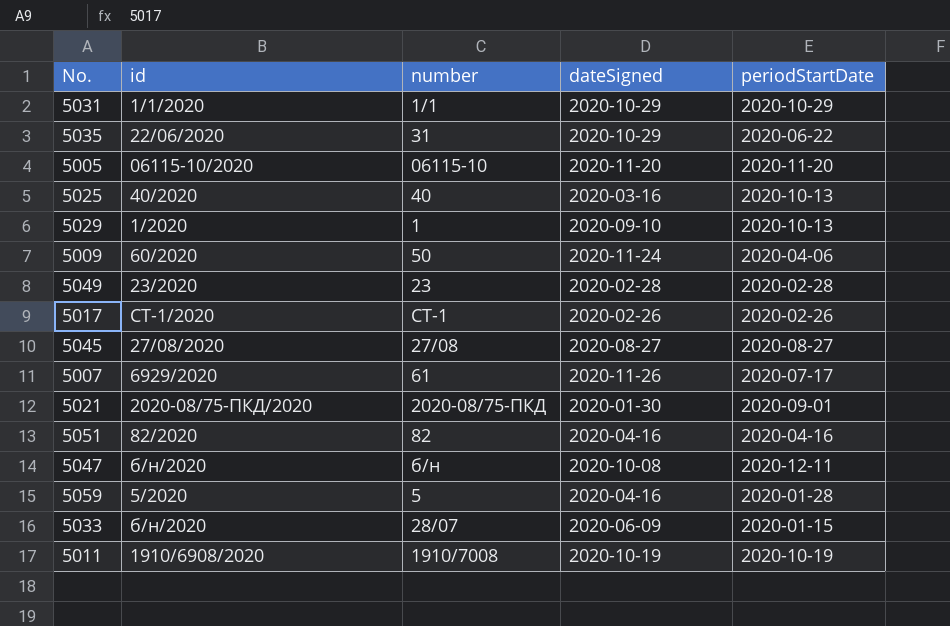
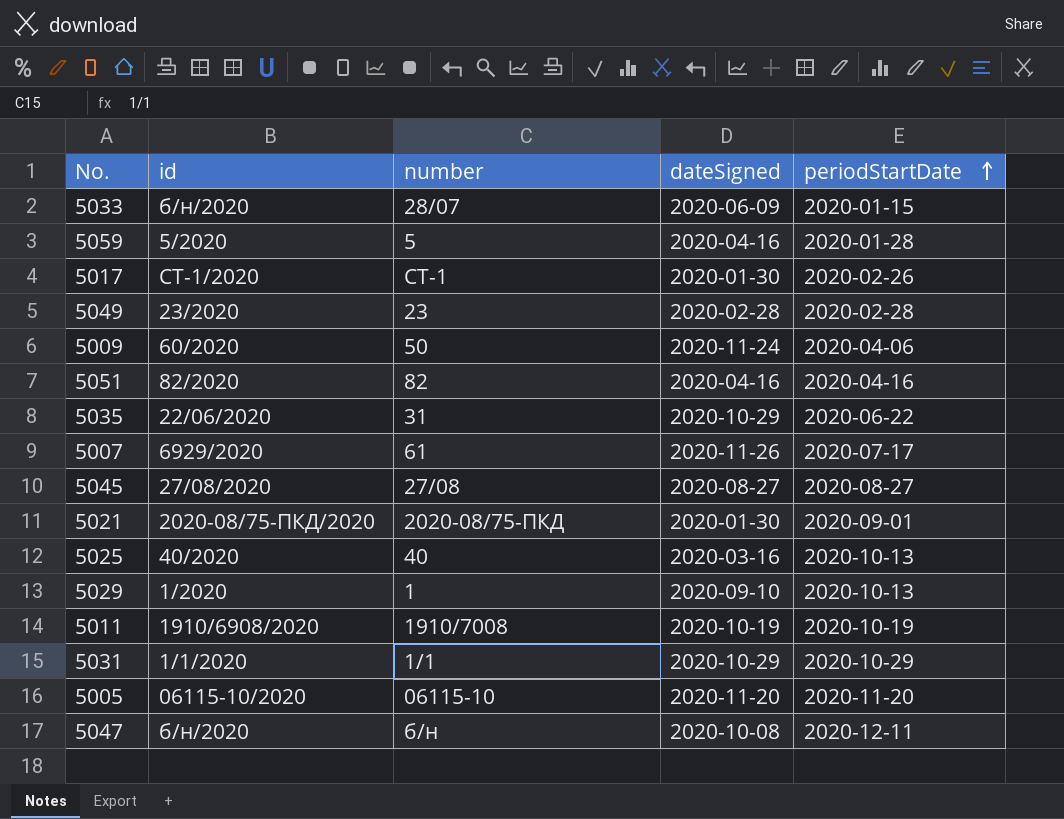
row order: none -> periodStartDate ascending
5017 | dateSigned: 2020-02-26 -> 2020-01-30

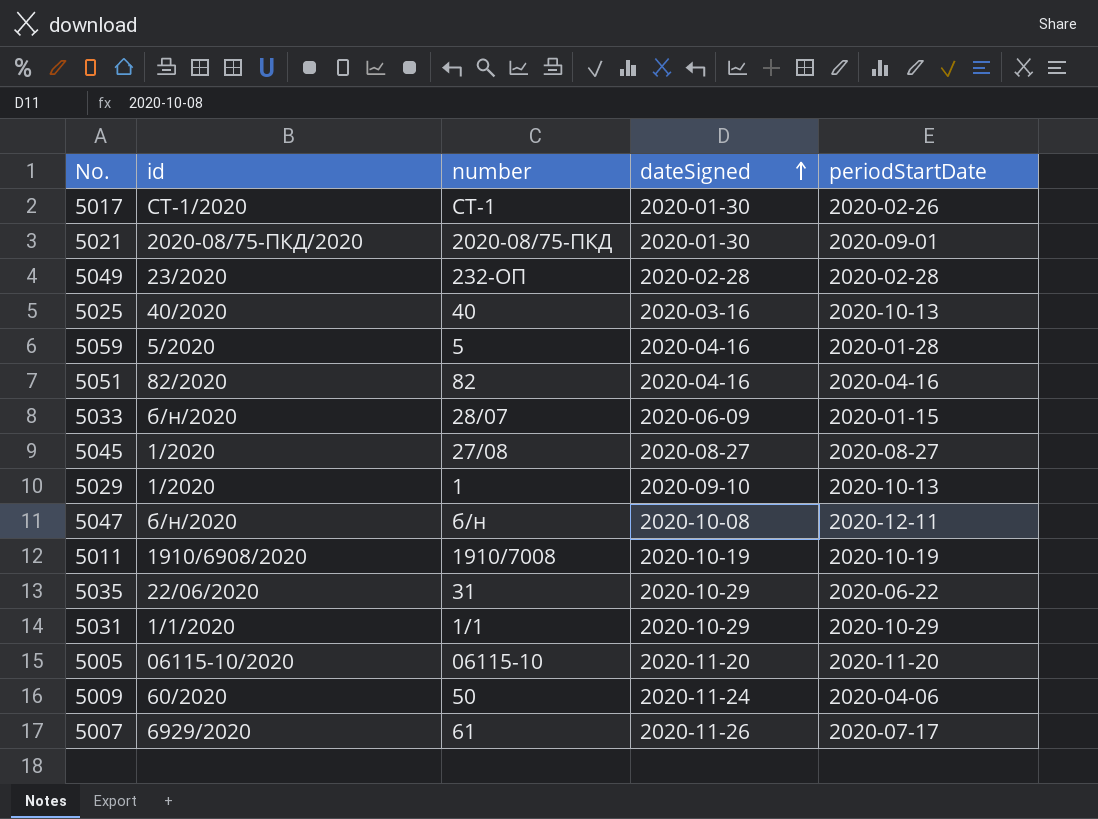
row order: periodStartDate ascending -> dateSigned ascending
5049 | number: 23 -> 232-ОП
5045 | id: 27/08/2020 -> 1/2020

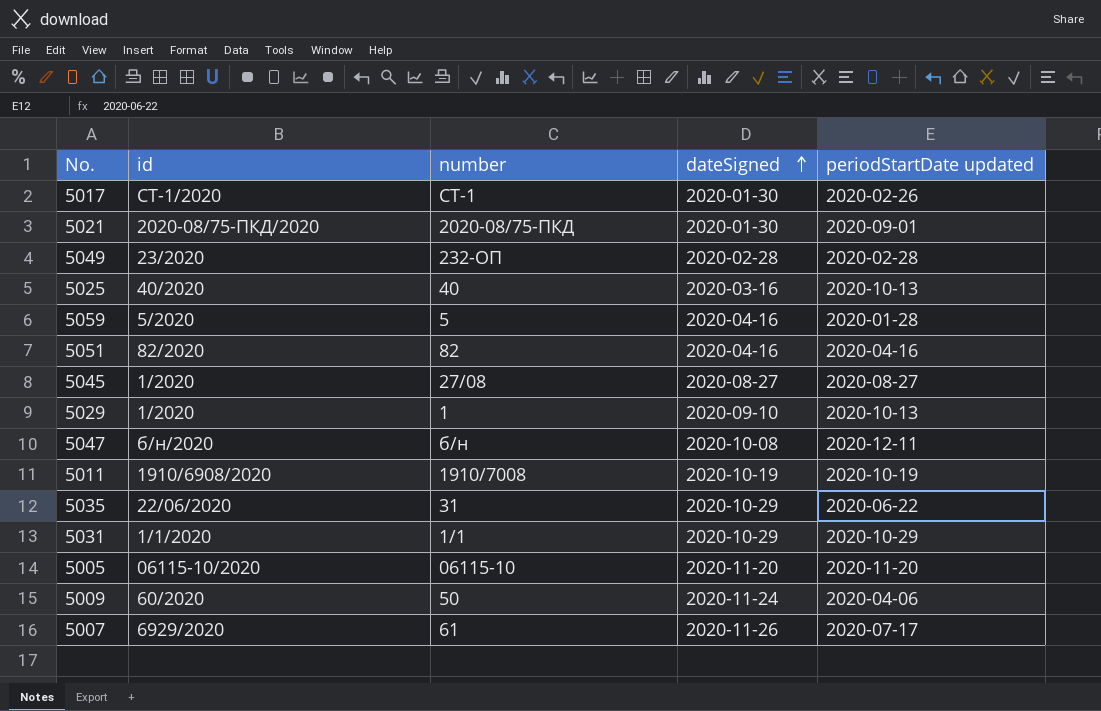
column name: periodStartDate -> periodStartDate updated
row 5033: б/н/2020 | 28/07 | 2020-06-09 | 2020-01-15 -> none

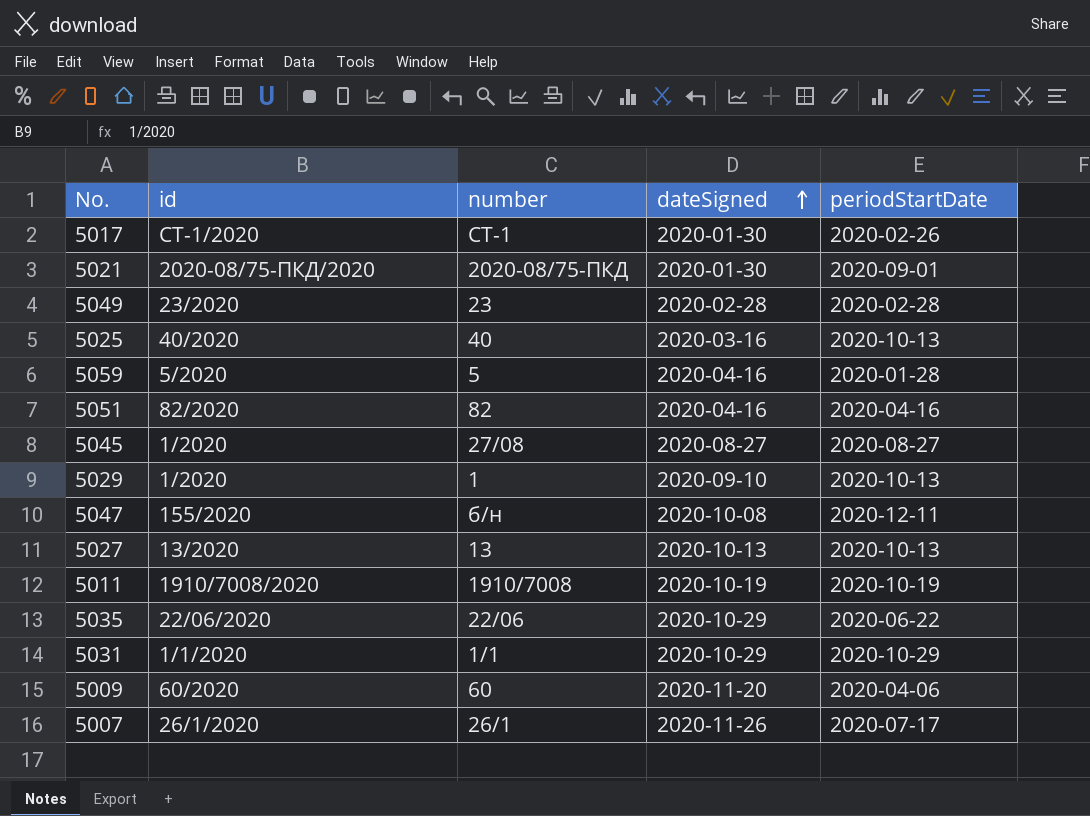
column name: periodStartDate updated -> periodStartDate
row 5005: 06115-10/2020 | 06115-10 | 2020-11-20 | 2020-11-20 -> none
5049 | number: 232-ОП -> 23
5047 | id: б/н/2020 -> 155/2020
row 5027: none -> 13/2020 | 13 | 2020-10-13 | 2020-10-13
5011 | id: 1910/6908/2020 -> 1910/7008/2020
5035 | number: 31 -> 22/06
5009 | number: 50 -> 60
5009 | dateSigned: 2020-11-24 -> 2020-11-20
5007 | id: 6929/2020 -> 26/1/2020
5007 | number: 61 -> 26/1

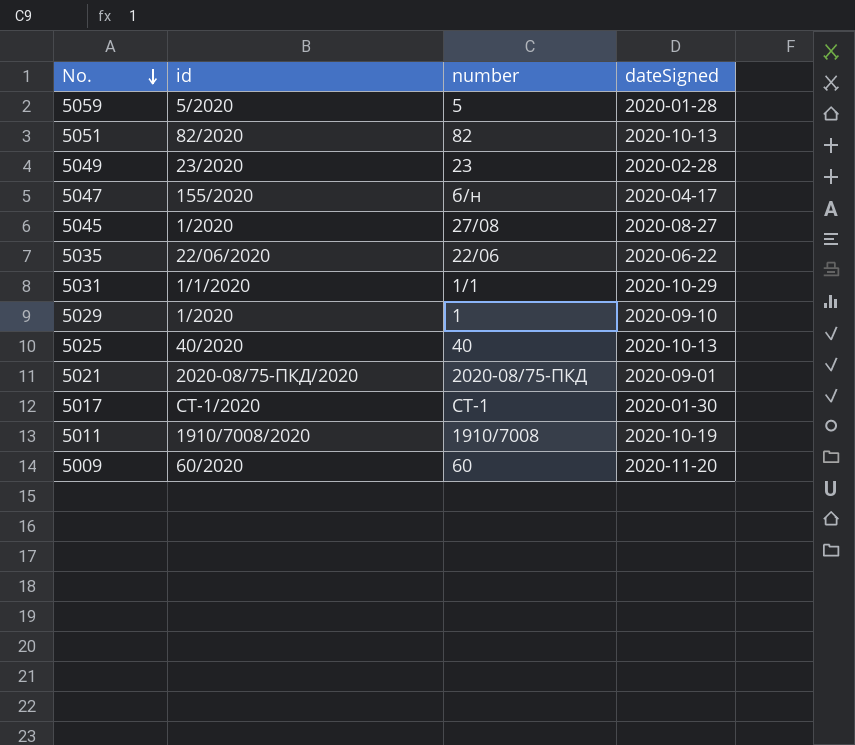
row order: dateSigned ascending -> No. descending
column periodStartDate | position: 5 -> none
row 5027: 13/2020 | 13 | 2020-10-13 | 2020-10-13 -> none
row 5007: 26/1/2020 | 26/1 | 2020-11-26 | 2020-07-17 -> none
5059 | dateSigned: 2020-04-16 -> 2020-01-28
5051 | dateSigned: 2020-04-16 -> 2020-10-13
5047 | dateSigned: 2020-10-08 -> 2020-04-17
5035 | dateSigned: 2020-10-29 -> 2020-06-22
5025 | dateSigned: 2020-03-16 -> 2020-10-13
5021 | dateSigned: 2020-01-30 -> 2020-09-01

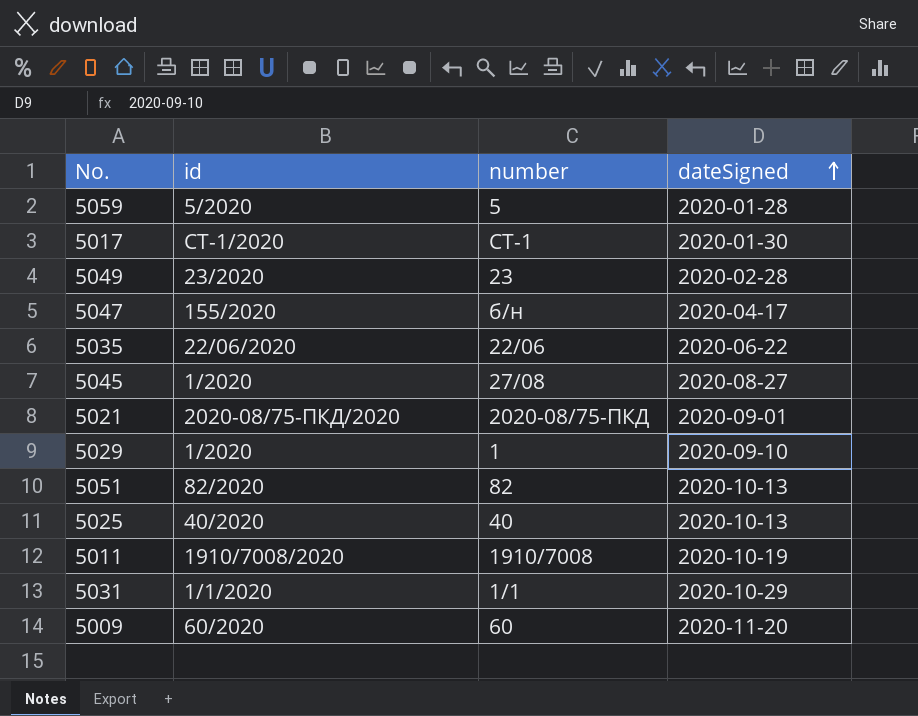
row order: No. descending -> dateSigned ascending

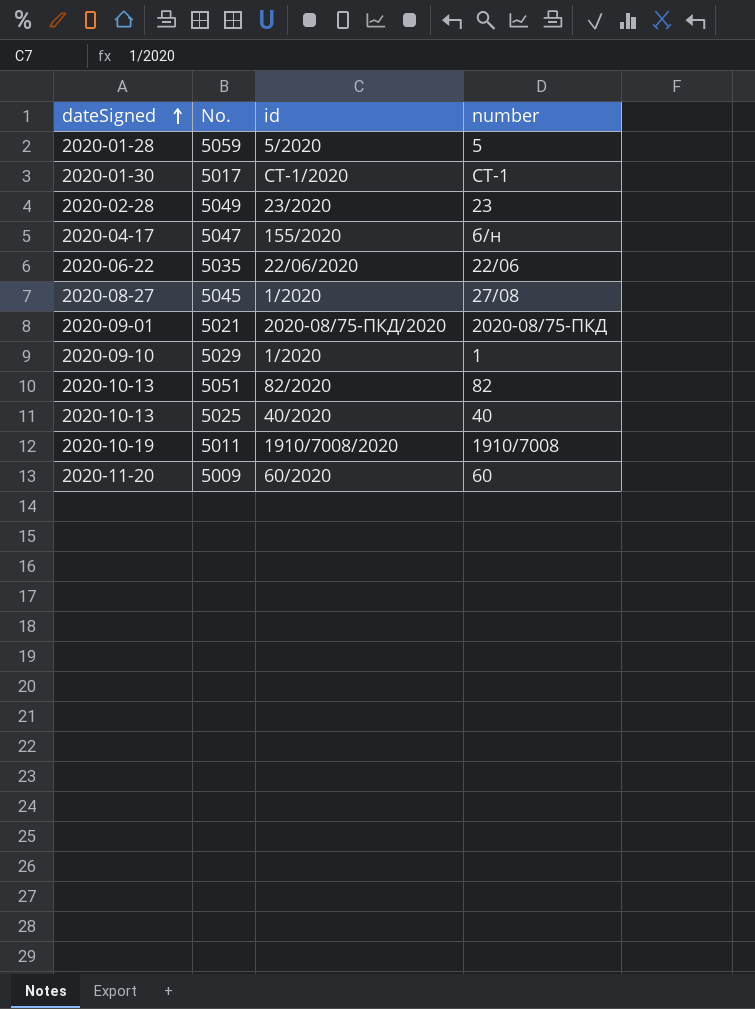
column dateSigned | position: 4 -> 1
row 5031: 1/1/2020 | 1/1 | 2020-10-29 -> none

